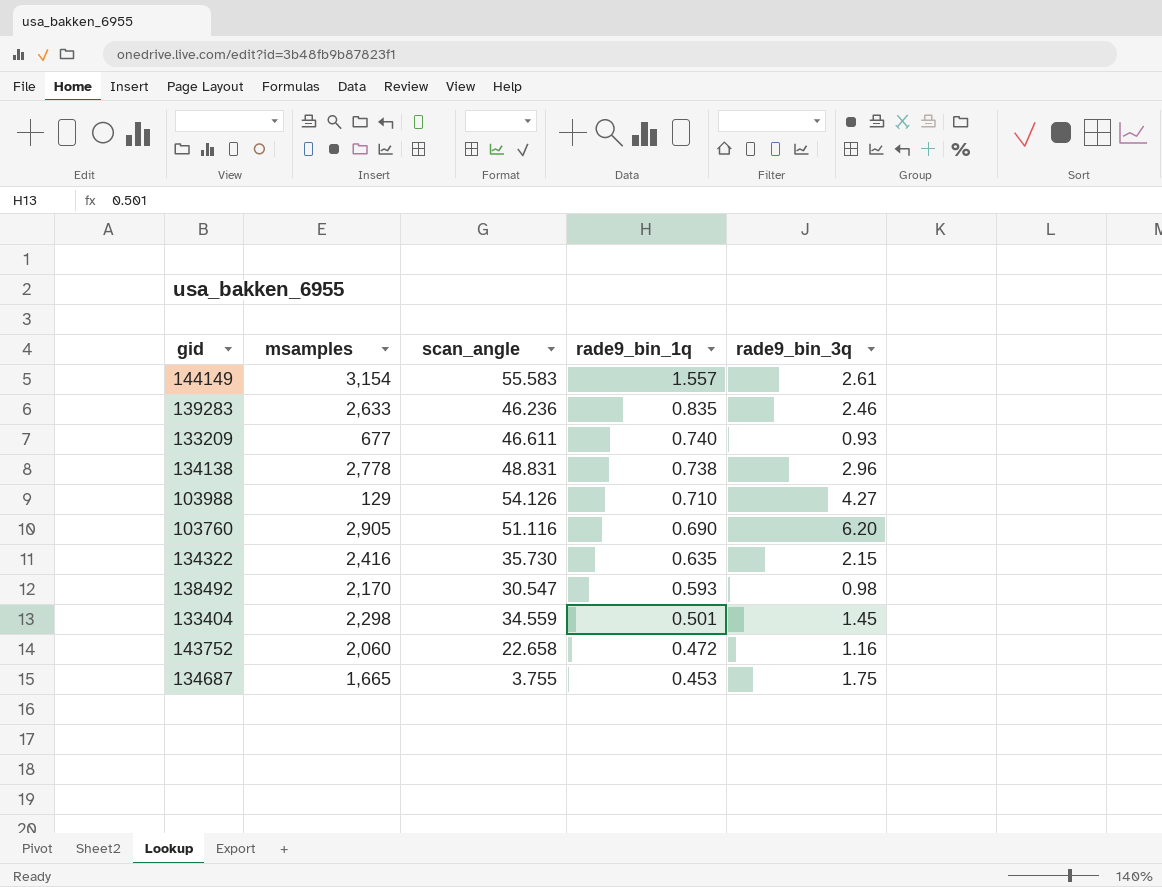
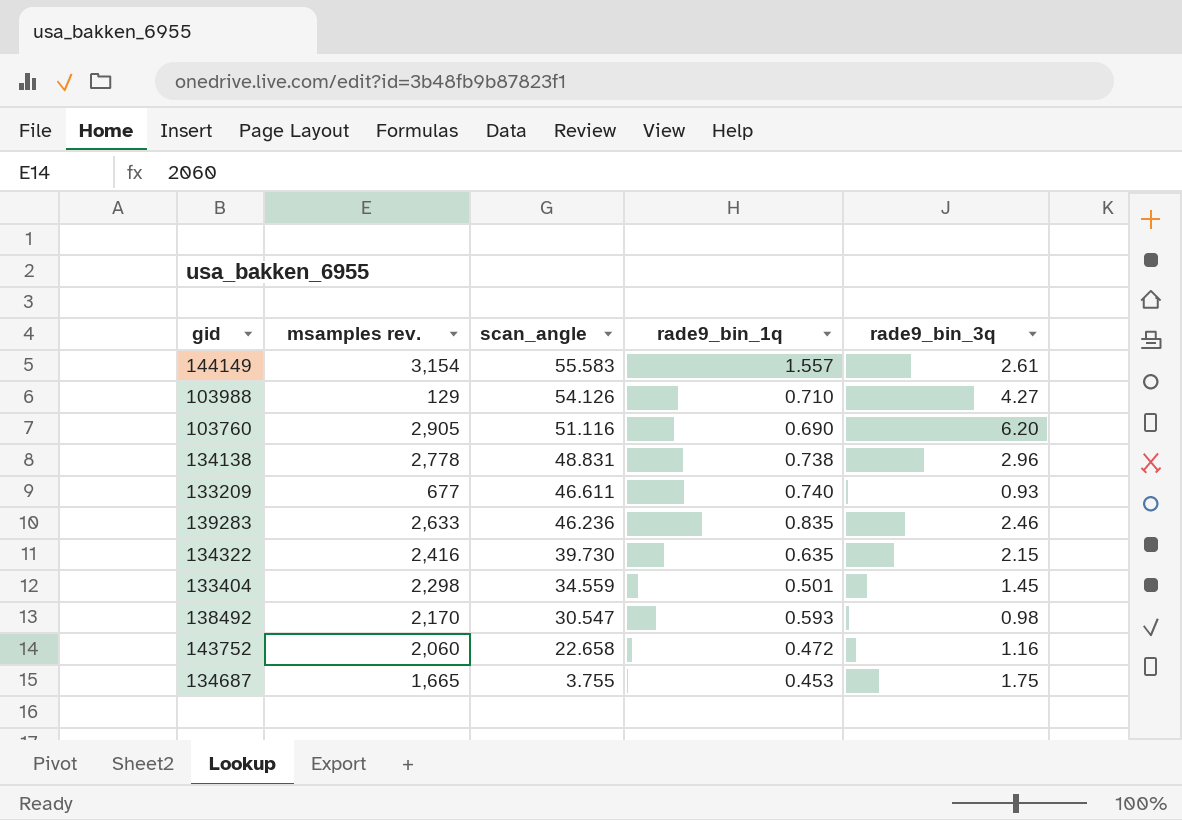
row order: rade9_bin_1q descending -> scan_angle descending
column name: msamples -> msamples rev.
134322 | scan_angle: 35.730 -> 39.730

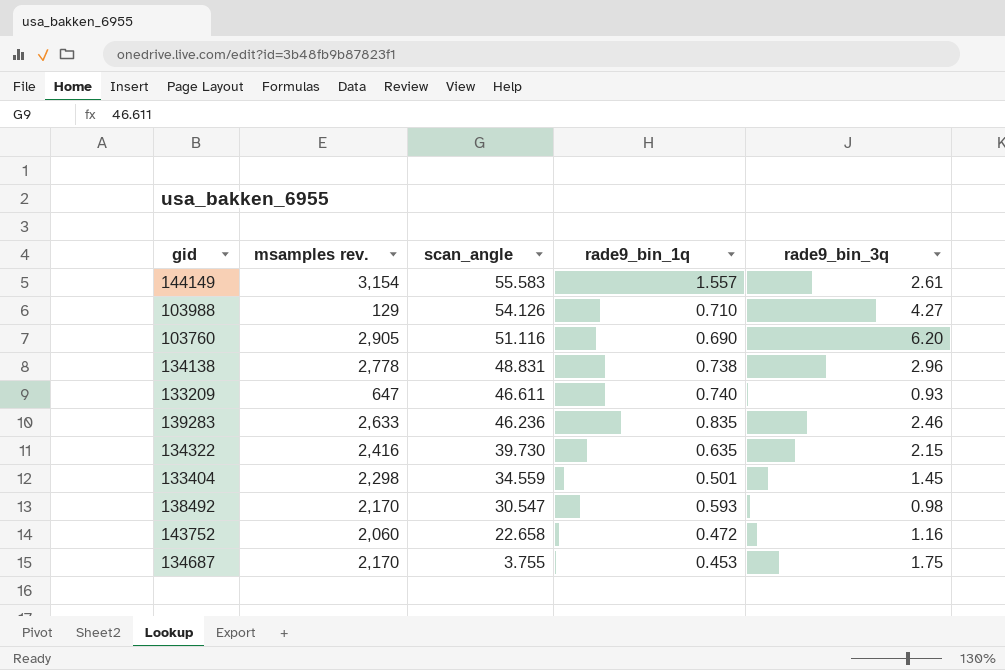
133209 | msamples rev.: 677 -> 647
134687 | msamples rev.: 1,665 -> 2,170

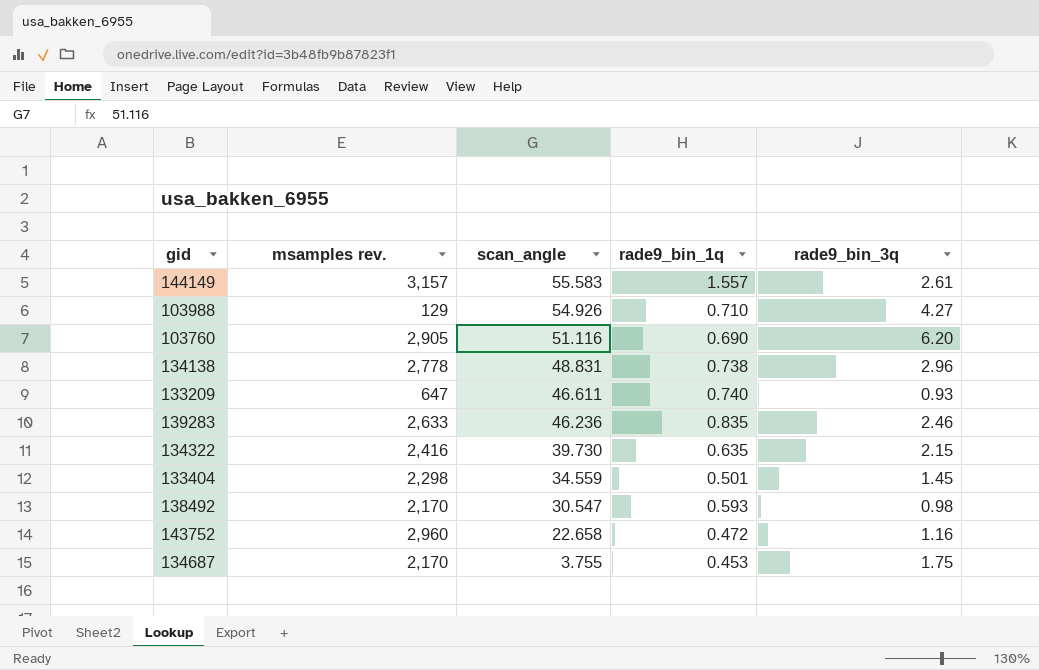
144149 | msamples rev.: 3,154 -> 3,157
103988 | scan_angle: 54.126 -> 54.926
143752 | msamples rev.: 2,060 -> 2,960

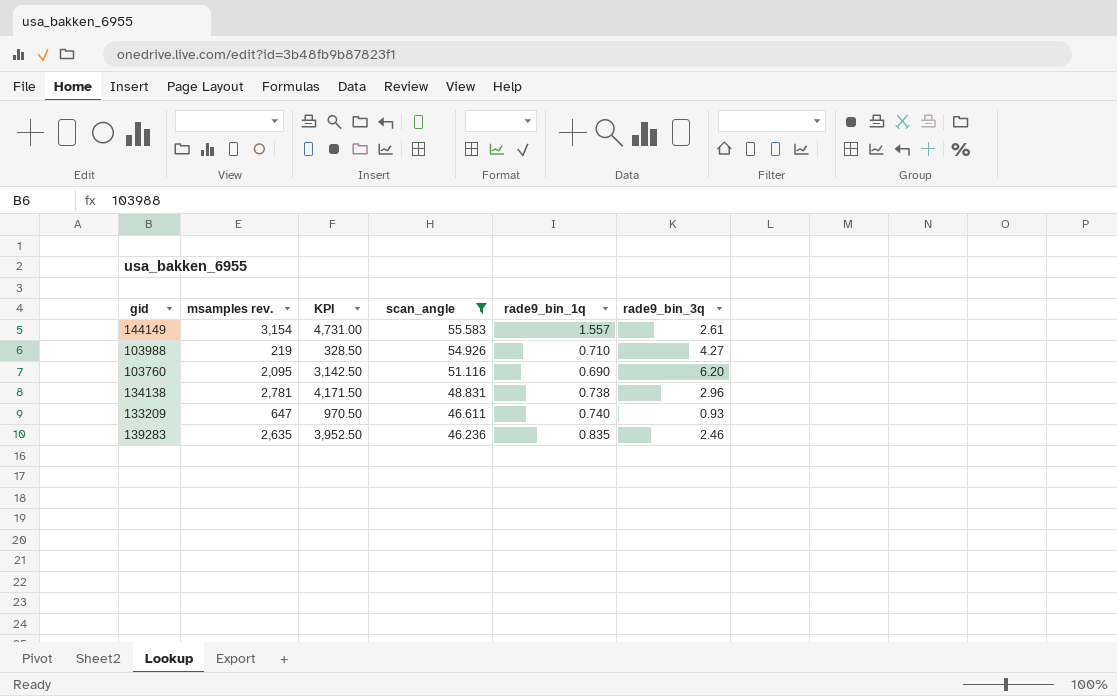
filter: none -> scan_angle >= 46.236
column KPI | formula: none -> [msamples rev.] * 1.5
144149 | msamples rev.: 3,157 -> 3,154
103988 | msamples rev.: 129 -> 219
103760 | msamples rev.: 2,905 -> 2,095
134138 | msamples rev.: 2,778 -> 2,781
139283 | msamples rev.: 2,633 -> 2,635

